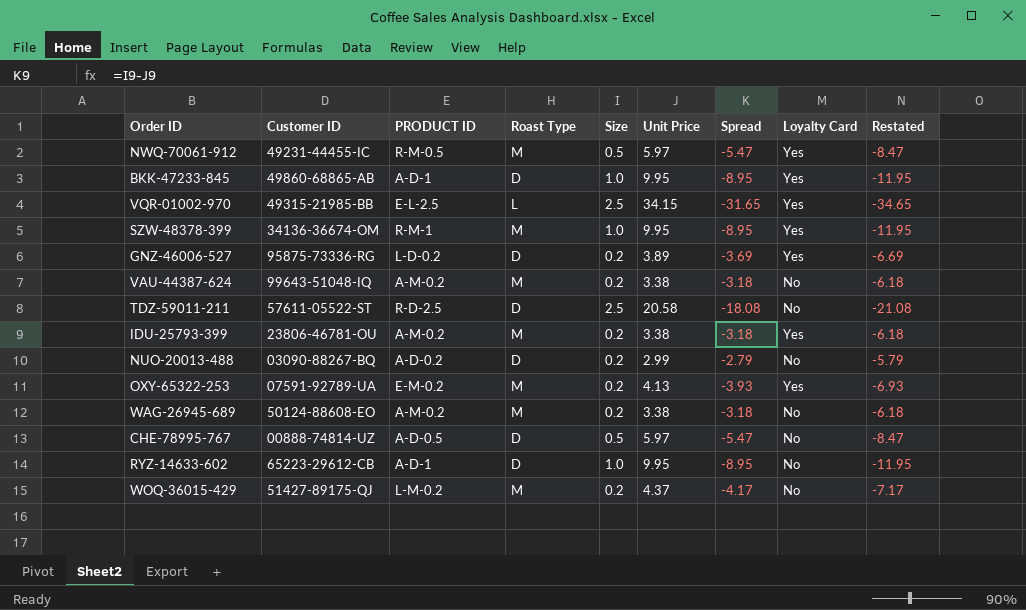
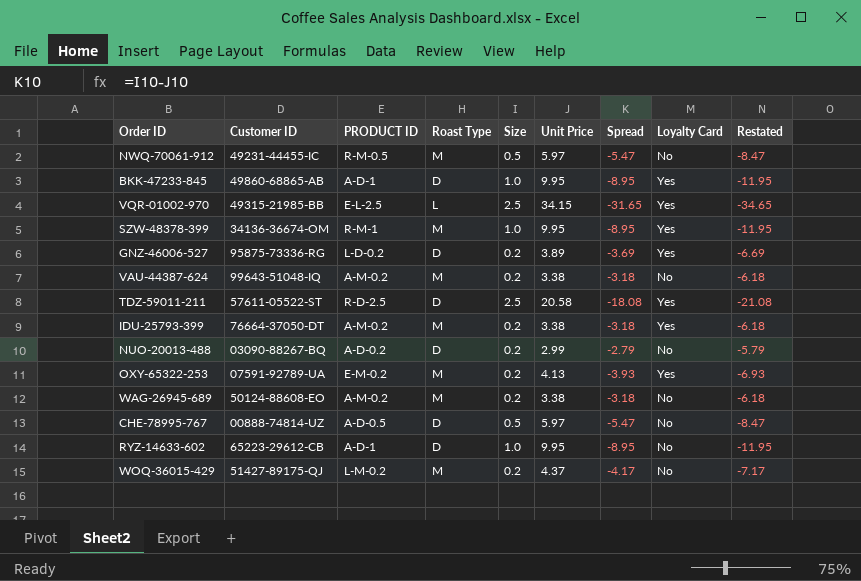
NWQ-70061-912 | Loyalty Card: Yes -> No
TDZ-59011-211 | Loyalty Card: No -> Yes
IDU-25793-399 | Customer ID: 23806-46781-OU -> 76664-37050-DT

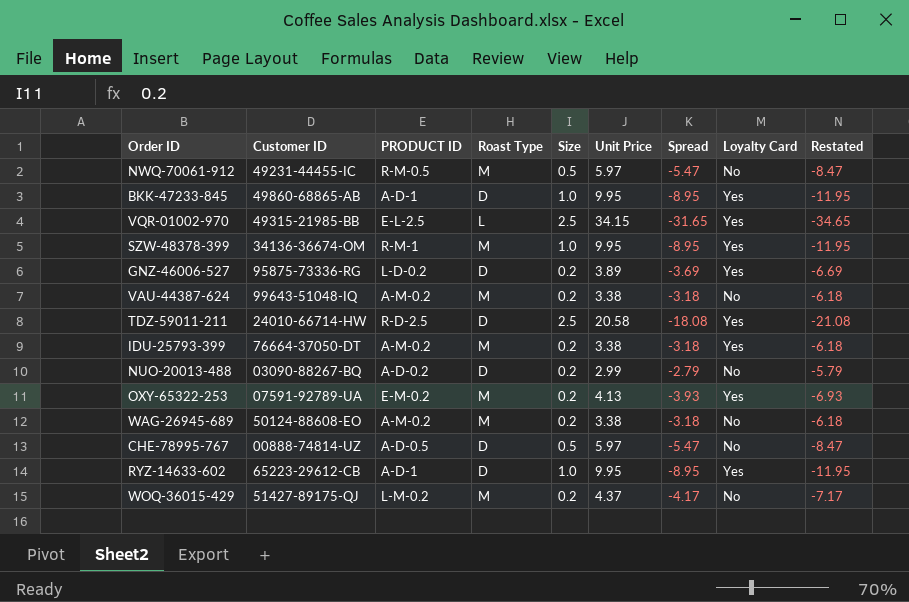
TDZ-59011-211 | Customer ID: 57611-05522-ST -> 24010-66714-HW
RYZ-14633-602 | Loyalty Card: No -> Yes

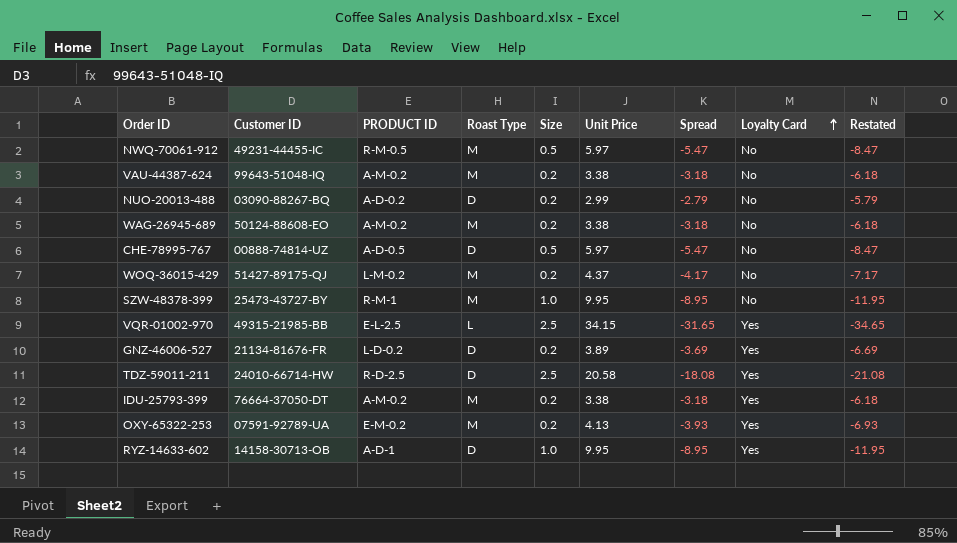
row order: none -> Loyalty Card ascending
row BKK-47233-845: 49860-68865-AB | A-D-1 | D | 1.0 | 9.95 | -8.95 | Yes | -11.95 -> none
SZW-48378-399 | Customer ID: 34136-36674-OM -> 25473-43727-BY
SZW-48378-399 | Loyalty Card: Yes -> No
GNZ-46006-527 | Customer ID: 95875-73336-RG -> 21134-81676-FR
RYZ-14633-602 | Customer ID: 65223-29612-CB -> 14158-30713-OB

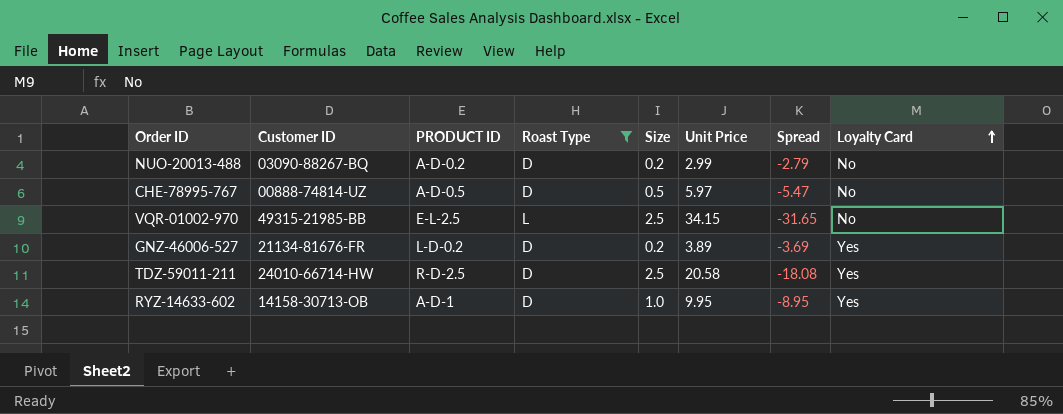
filter: none -> Roast Type != M
column Restated | formula: [Spread] - 3 -> none
VQR-01002-970 | Loyalty Card: Yes -> No

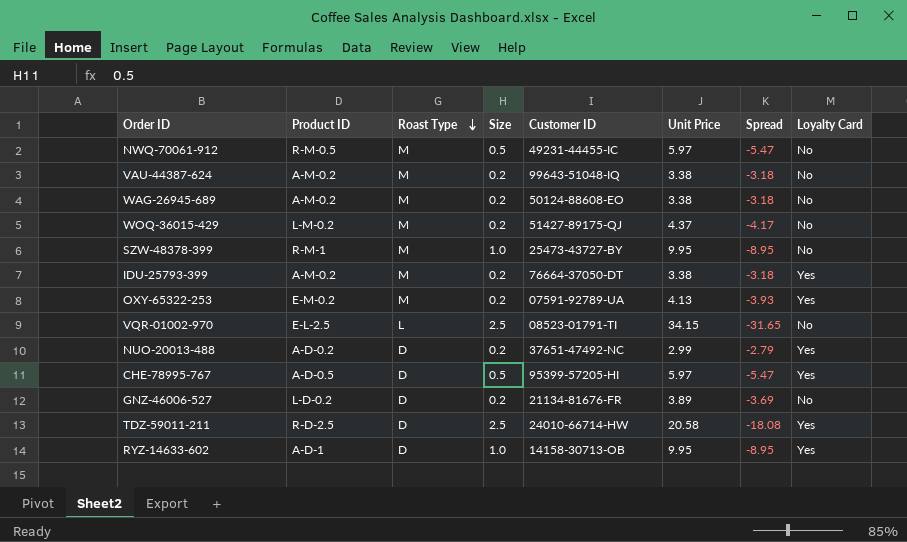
filter: Roast Type != M -> none
row order: Loyalty Card ascending -> Roast Type descending
column name: PRODUCT ID -> Product ID
column Customer ID | position: 2 -> 5
VQR-01002-970 | Customer ID: 49315-21985-BB -> 08523-01791-TI
NUO-20013-488 | Customer ID: 03090-88267-BQ -> 37651-47492-NC
NUO-20013-488 | Loyalty Card: No -> Yes
CHE-78995-767 | Customer ID: 00888-74814-UZ -> 95399-57205-HI
CHE-78995-767 | Loyalty Card: No -> Yes
GNZ-46006-527 | Loyalty Card: Yes -> No

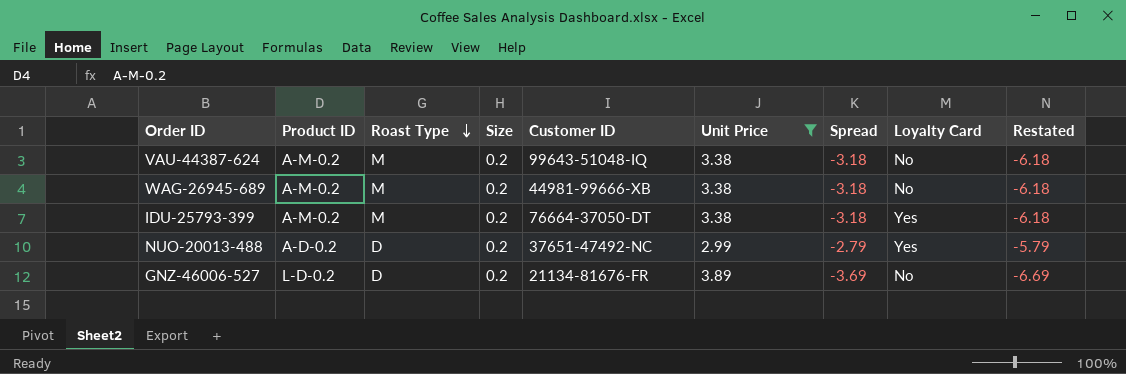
filter: none -> Unit Price <= 3.89
column Restated | formula: none -> [Spread] - 3
WAG-26945-689 | Customer ID: 50124-88608-EO -> 44981-99666-XB

